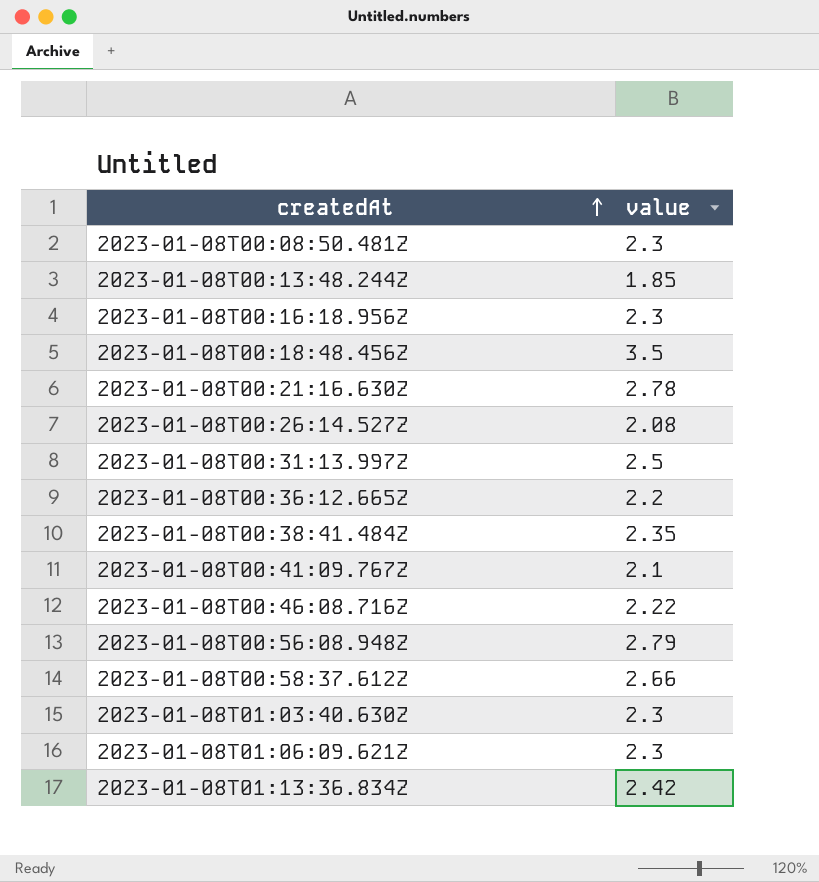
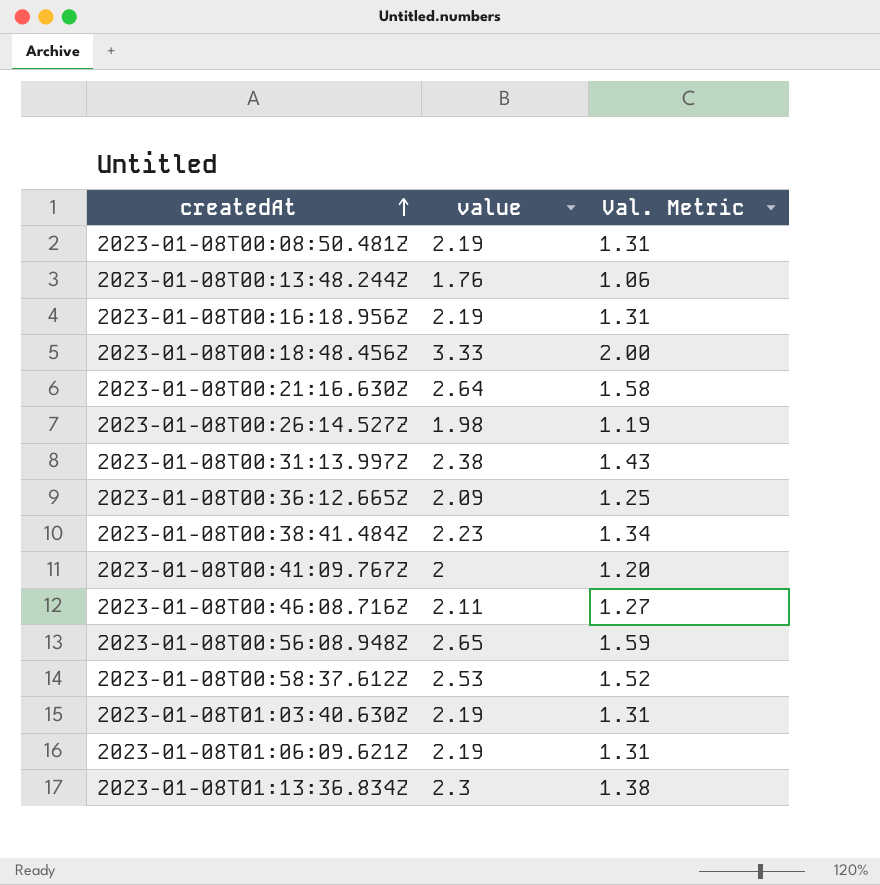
column Val. Metric | formula: none -> [value] * 0.6
2023-01-08T00:08:50.481Z | value: 2.3 -> 2.19
2023-01-08T00:13:48.244Z | value: 1.85 -> 1.76
2023-01-08T00:16:18.956Z | value: 2.3 -> 2.19
2023-01-08T00:18:48.456Z | value: 3.5 -> 3.33
2023-01-08T00:21:16.630Z | value: 2.78 -> 2.64
2023-01-08T00:26:14.527Z | value: 2.08 -> 1.98
2023-01-08T00:31:13.997Z | value: 2.5 -> 2.38
2023-01-08T00:36:12.665Z | value: 2.2 -> 2.09
2023-01-08T00:38:41.484Z | value: 2.35 -> 2.23
2023-01-08T00:41:09.767Z | value: 2.1 -> 2
2023-01-08T00:46:08.716Z | value: 2.22 -> 2.11
2023-01-08T00:56:08.948Z | value: 2.79 -> 2.65
2023-01-08T00:58:37.612Z | value: 2.66 -> 2.53
2023-01-08T01:03:40.630Z | value: 2.3 -> 2.19
2023-01-08T01:06:09.621Z | value: 2.3 -> 2.19
2023-01-08T01:13:36.834Z | value: 2.42 -> 2.3

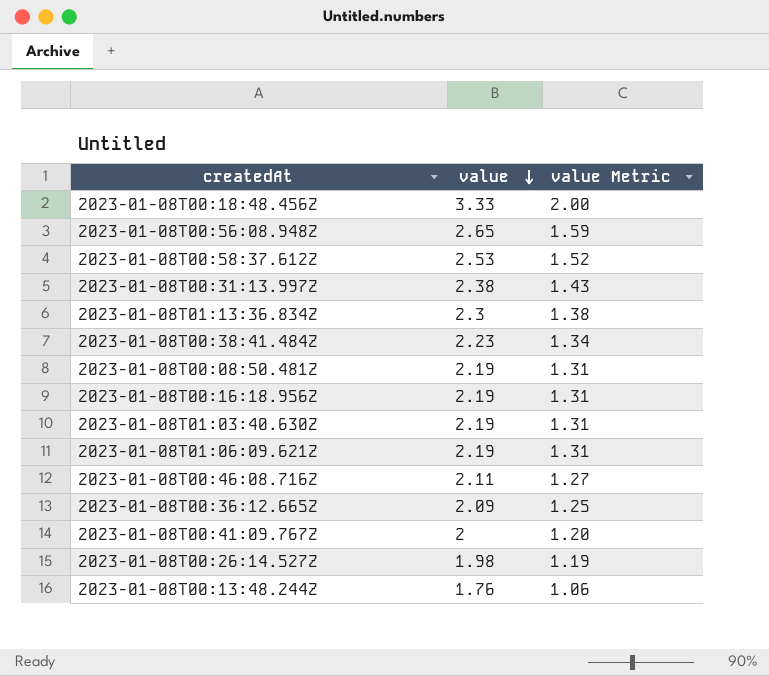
row order: createdAt ascending -> value descending
column name: Val. Metric -> value Metric
row 2023-01-08T00:21:16.630Z: 2.64 | 1.58 -> none

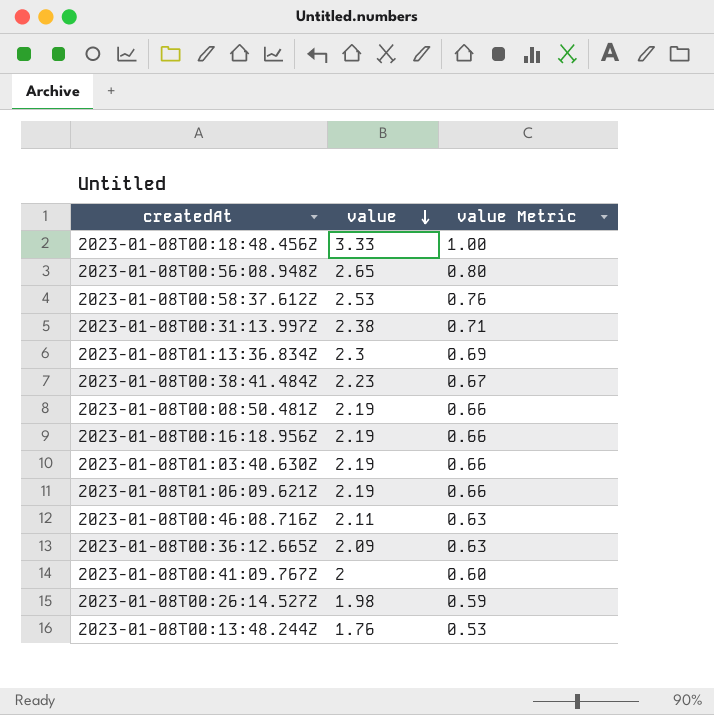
column value Metric | formula: [value] * 0.6 -> [value] * 0.3

